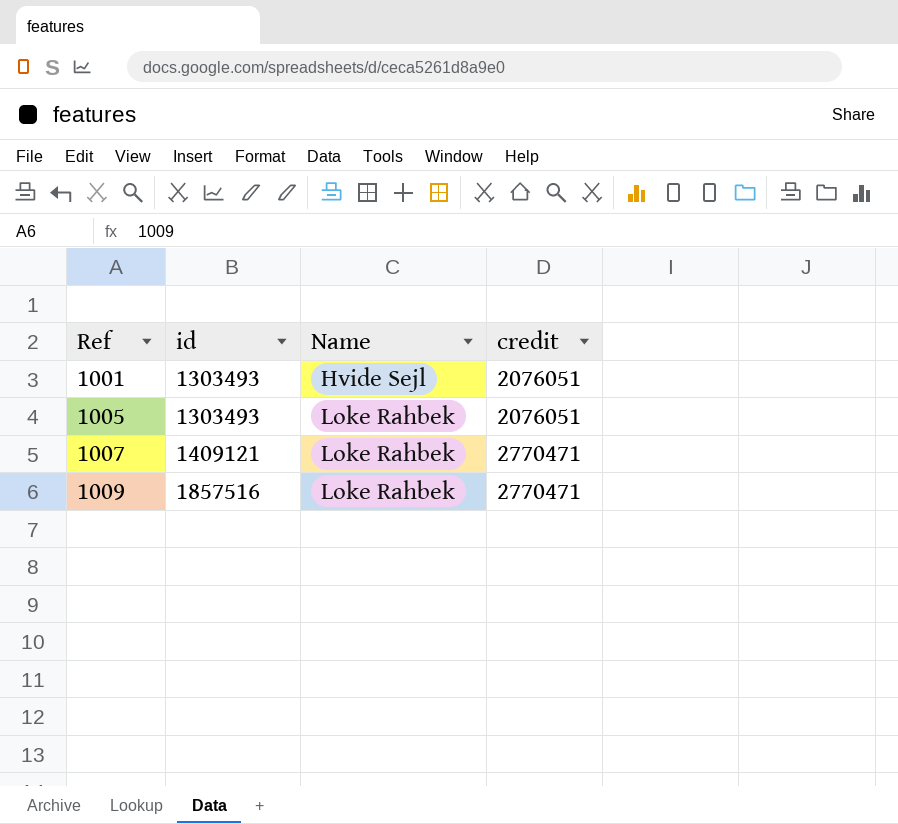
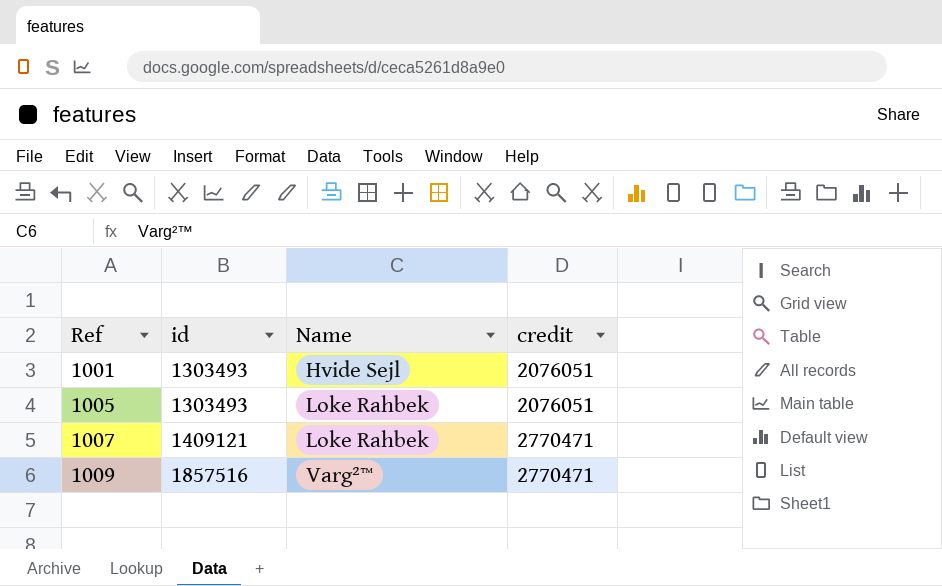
1009 | Name: Loke Rahbek -> Varg²™

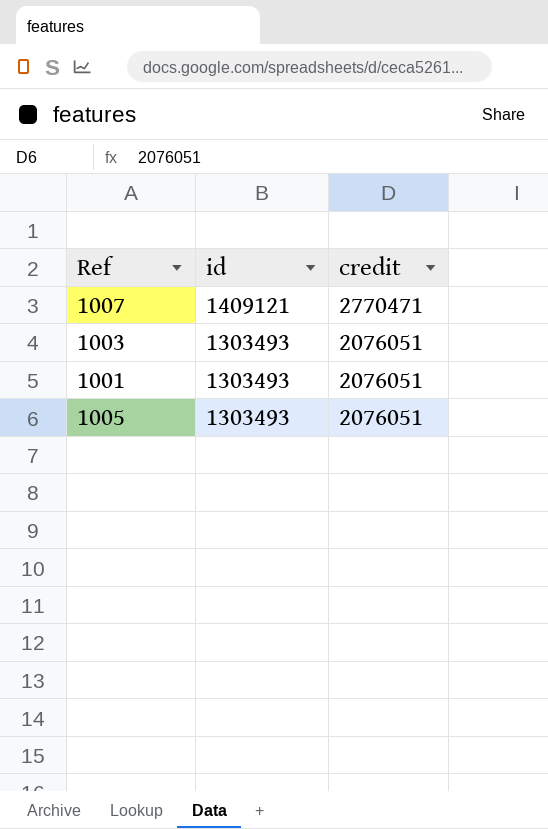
row order: Ref ascending -> id descending
column Name | position: 3 -> none
row 1009: 1857516 | Varg²™ | 2770471 -> none
row 1003: none -> 1303493 | 2076051

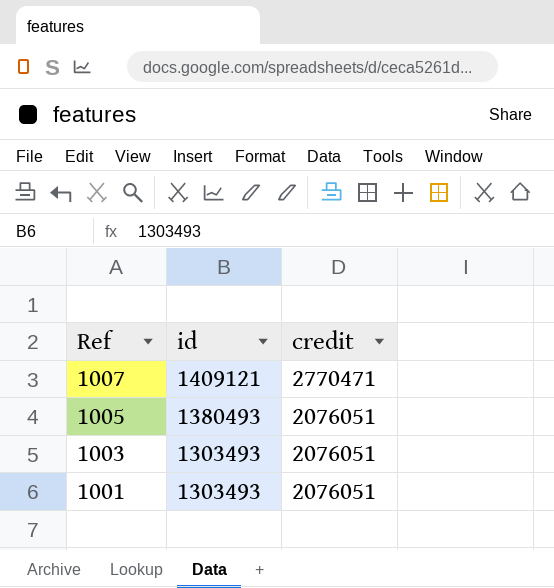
row order: id descending -> Ref descending
1005 | id: 1303493 -> 1380493

